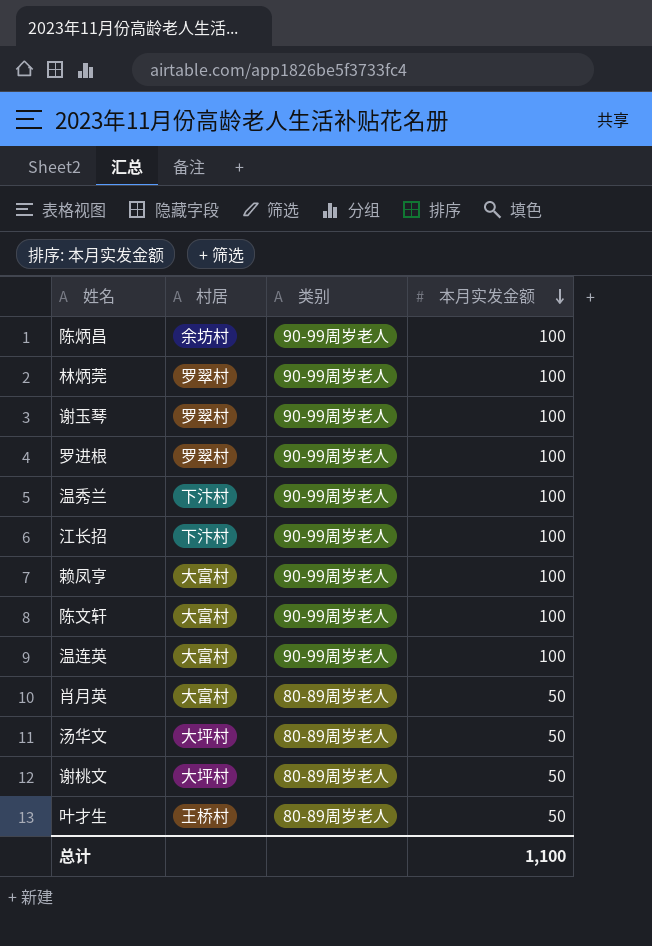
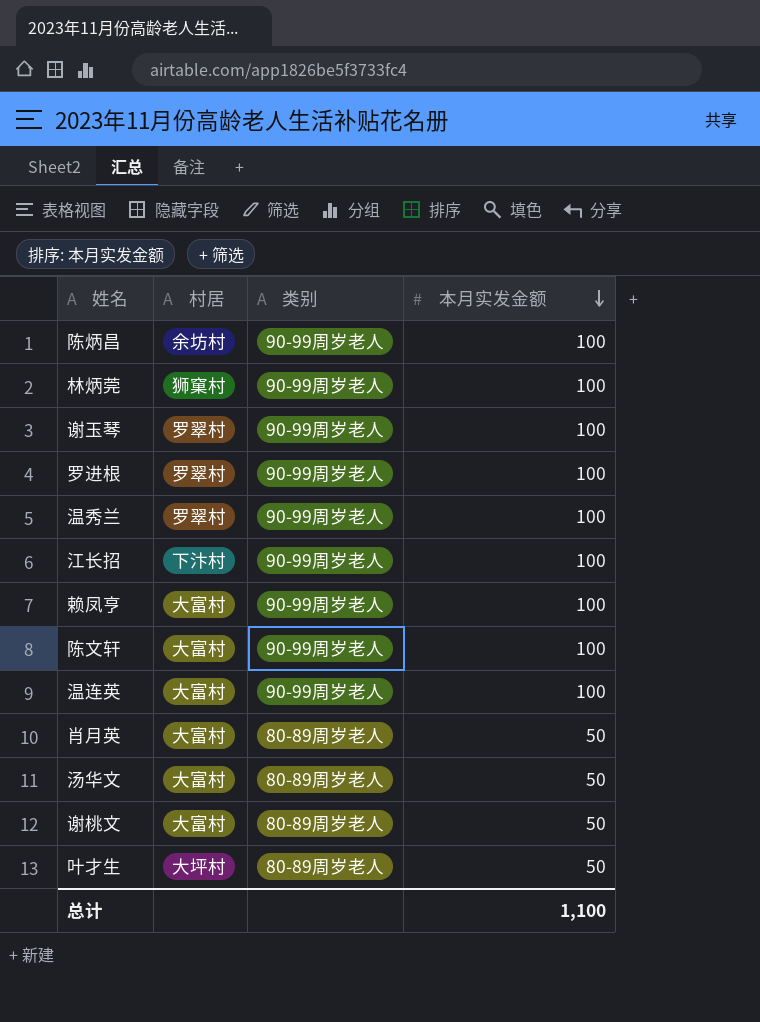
林炳莞 | 村居: 罗翠村 -> 狮窠村
温秀兰 | 村居: 下汴村 -> 罗翠村
汤华文 | 村居: 大坪村 -> 大富村
谢桃文 | 村居: 大坪村 -> 大富村
叶才生 | 村居: 王桥村 -> 大坪村

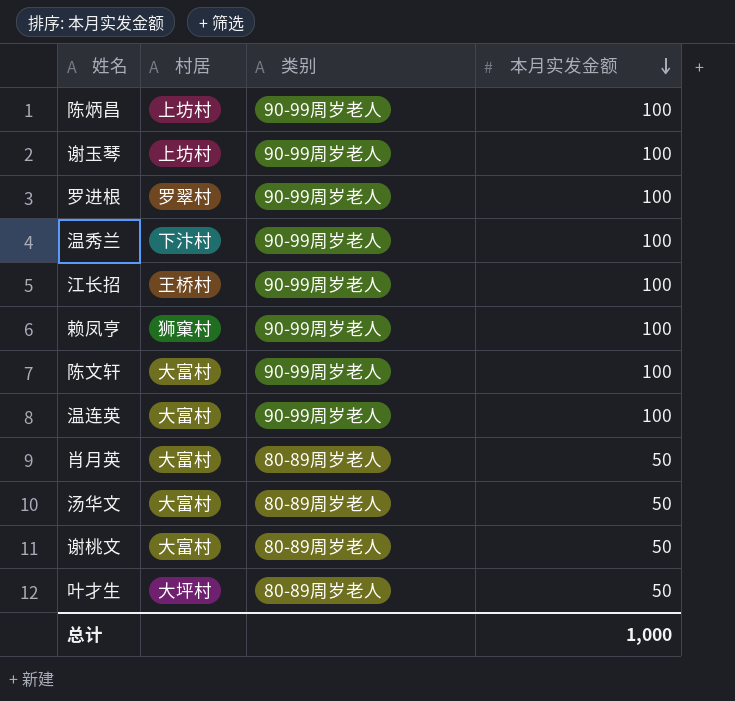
row 林炳莞: 狮窠村 | 90-99周岁老人 | 100 -> none
陈炳昌 | 村居: 余坊村 -> 上坊村
谢玉琴 | 村居: 罗翠村 -> 上坊村
温秀兰 | 村居: 罗翠村 -> 下汴村
江长招 | 村居: 下汴村 -> 王桥村
赖凤亨 | 村居: 大富村 -> 狮窠村
总计 | 本月实发金额: 1,100 -> 1,000

